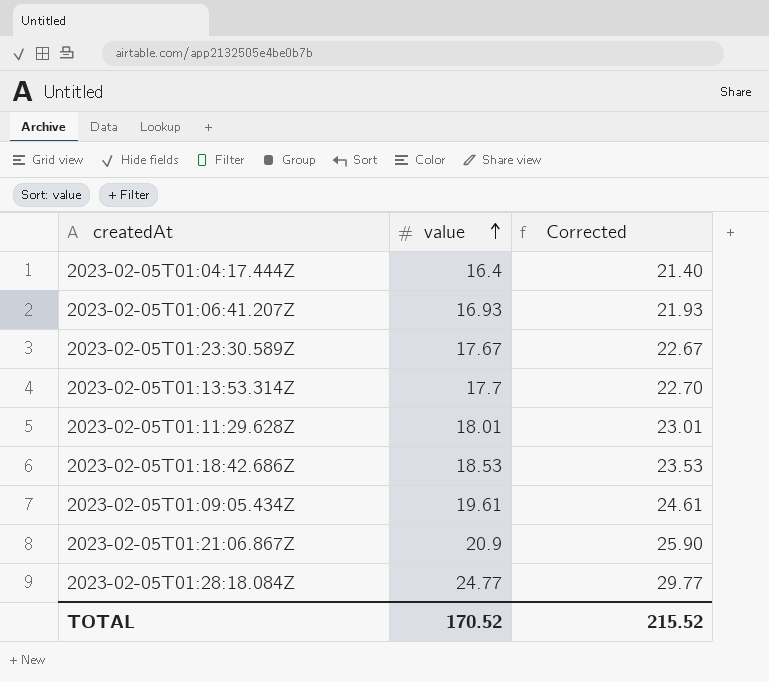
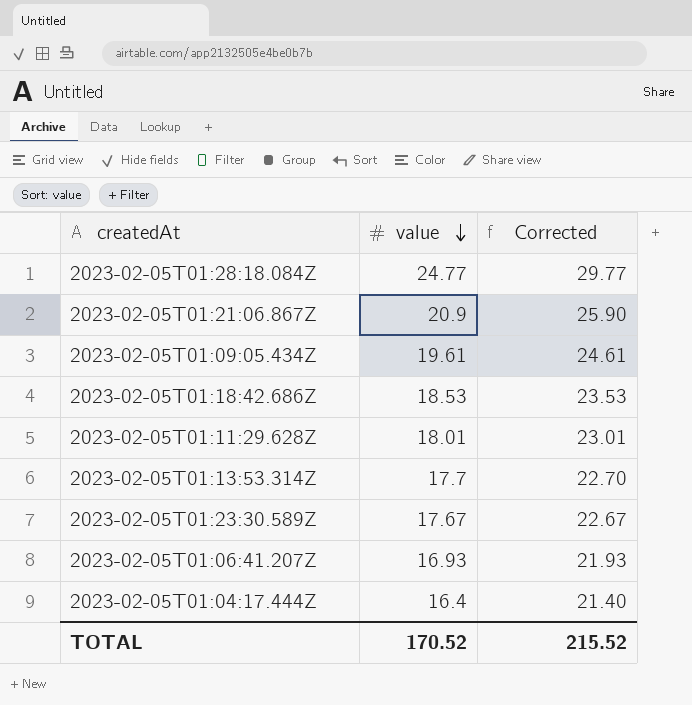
row order: value ascending -> value descending

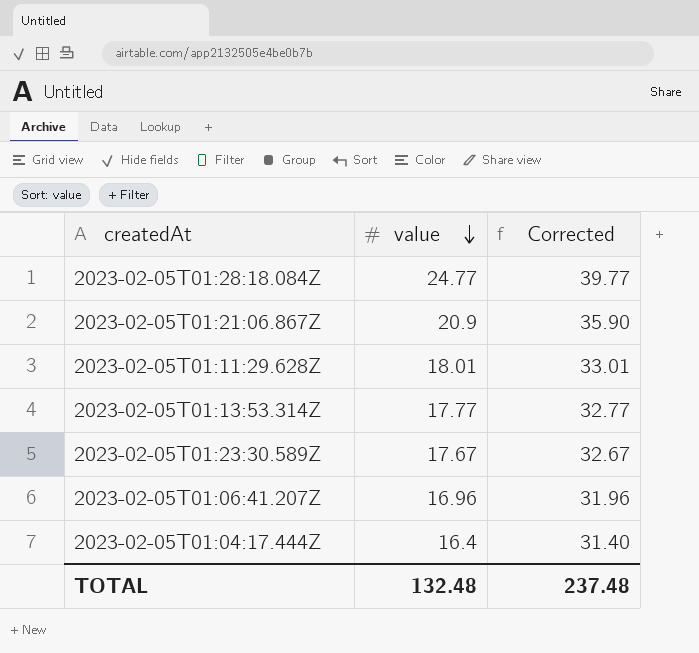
column Corrected | formula: [value] + 5 -> [value] + 15
row 2023-02-05T01:09:05.434Z: 19.61 | 24.61 -> none
row 2023-02-05T01:18:42.686Z: 18.53 | 23.53 -> none
2023-02-05T01:13:53.314Z | value: 17.7 -> 17.77
2023-02-05T01:06:41.207Z | value: 16.93 -> 16.96
TOTAL | value: 170.52 -> 132.48
TOTAL | Corrected: 215.52 -> 237.48

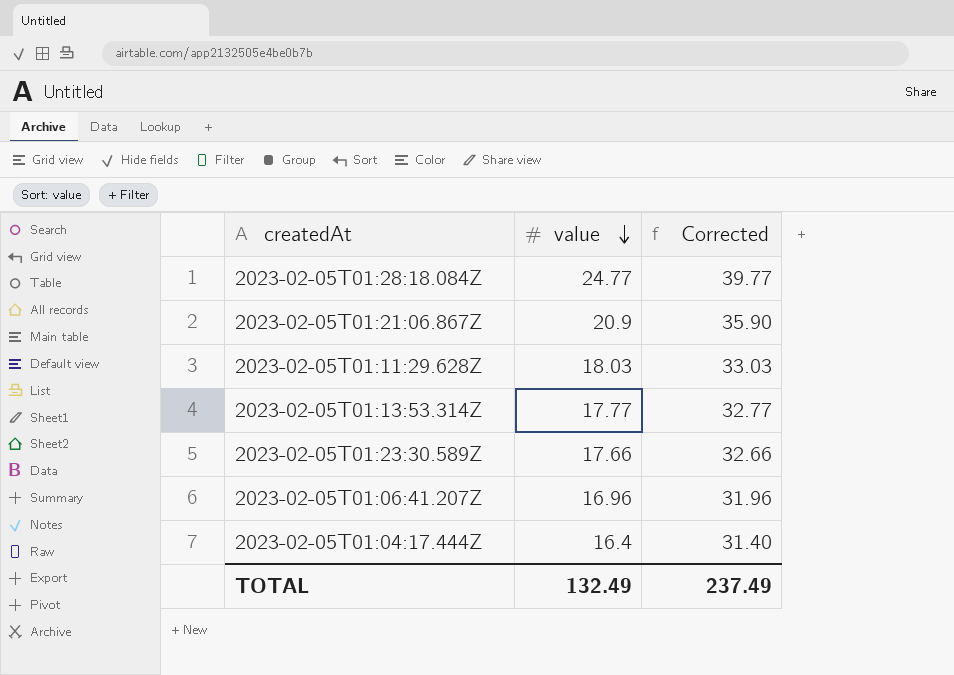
2023-02-05T01:11:29.628Z | value: 18.01 -> 18.03
2023-02-05T01:11:29.628Z | Corrected: 33.01 -> 33.03
2023-02-05T01:23:30.589Z | value: 17.67 -> 17.66
2023-02-05T01:23:30.589Z | Corrected: 32.67 -> 32.66
TOTAL | value: 132.48 -> 132.49
TOTAL | Corrected: 237.48 -> 237.49

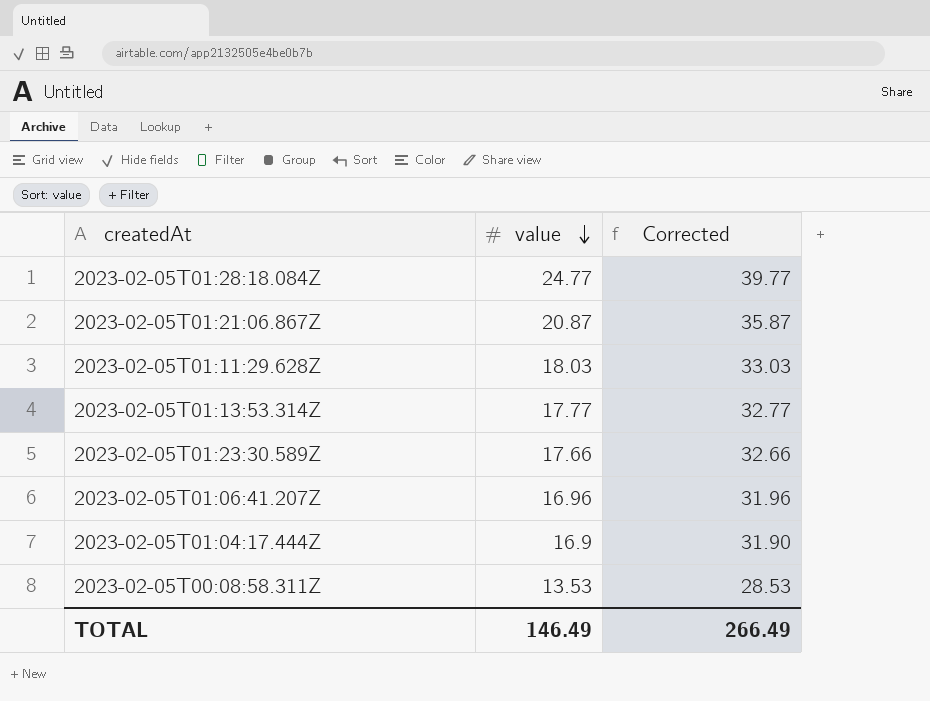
2023-02-05T01:21:06.867Z | value: 20.9 -> 20.87
2023-02-05T01:21:06.867Z | Corrected: 35.90 -> 35.87
2023-02-05T01:04:17.444Z | value: 16.4 -> 16.9
2023-02-05T01:04:17.444Z | Corrected: 31.40 -> 31.90
row 2023-02-05T00:08:58.311Z: none -> 13.53 | 28.53
TOTAL | value: 132.49 -> 146.49
TOTAL | Corrected: 237.49 -> 266.49

